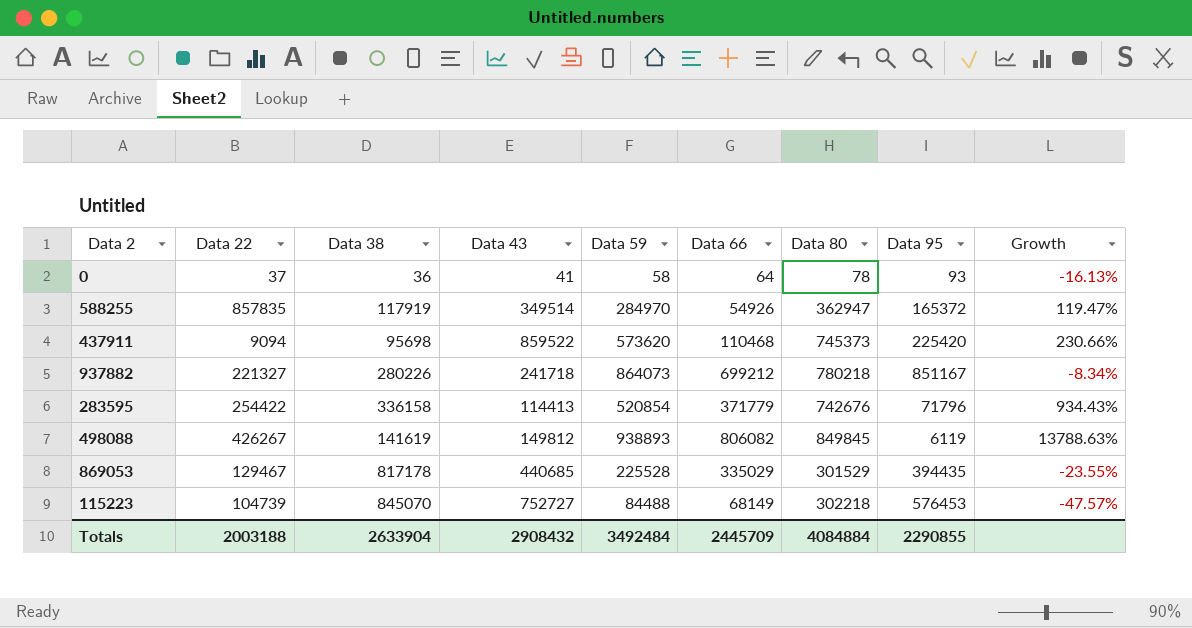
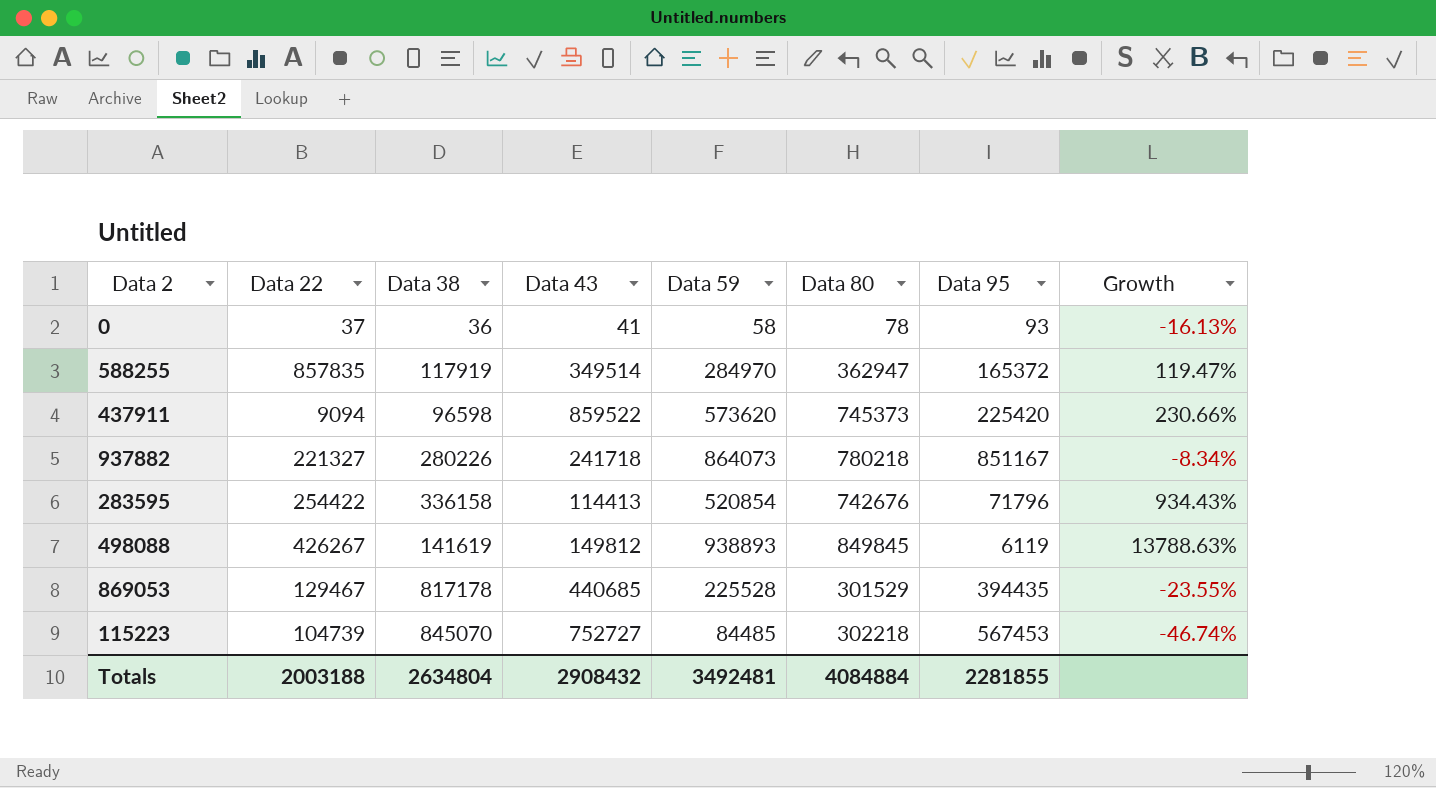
column Data 66 | position: 6 -> none
437911 | Data 38: 95698 -> 96598
115223 | Data 59: 84488 -> 84485
115223 | Data 95: 576453 -> 567453
115223 | Growth: -47.57% -> -46.74%
Totals | Data 38: 2633904 -> 2634804
Totals | Data 59: 3492484 -> 3492481
Totals | Data 95: 2290855 -> 2281855

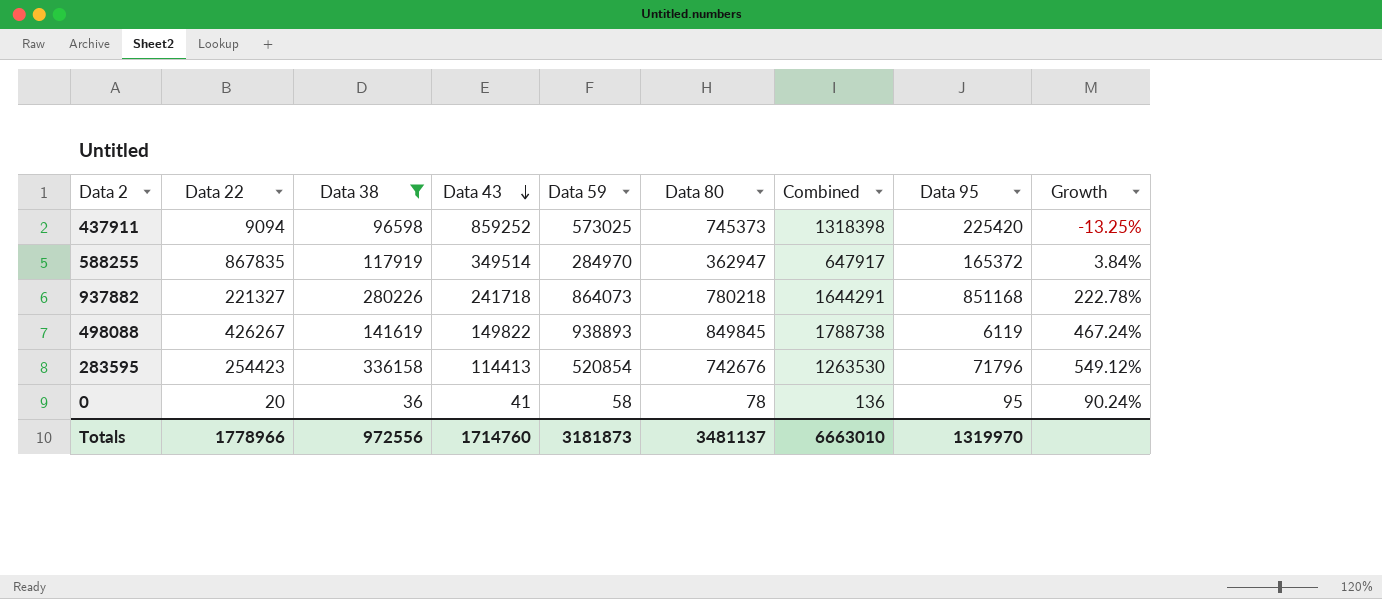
filter: none -> Data 38 <= 336158
row order: none -> Data 43 descending
column Combined | formula: none -> [Data 59] + [Data 80]
column Growth | formula: ([Data 80] - [Data 95]) / [Data 95] -> ([Data 80] - [Data 43]) / [Data 43]
437911 | Data 43: 859522 -> 859252
437911 | Data 59: 573620 -> 573025
588255 | Data 22: 857835 -> 867835
937882 | Data 95: 851167 -> 851168
498088 | Data 43: 149812 -> 149822
283595 | Data 22: 254422 -> 254423
0 | Data 22: 37 -> 20
0 | Data 95: 93 -> 95
Totals | Data 22: 2003188 -> 1778966
Totals | Data 38: 2634804 -> 972556
Totals | Data 43: 2908432 -> 1714760
Totals | Data 59: 3492481 -> 3181873
Totals | Data 80: 4084884 -> 3481137
Totals | Data 95: 2281855 -> 1319970

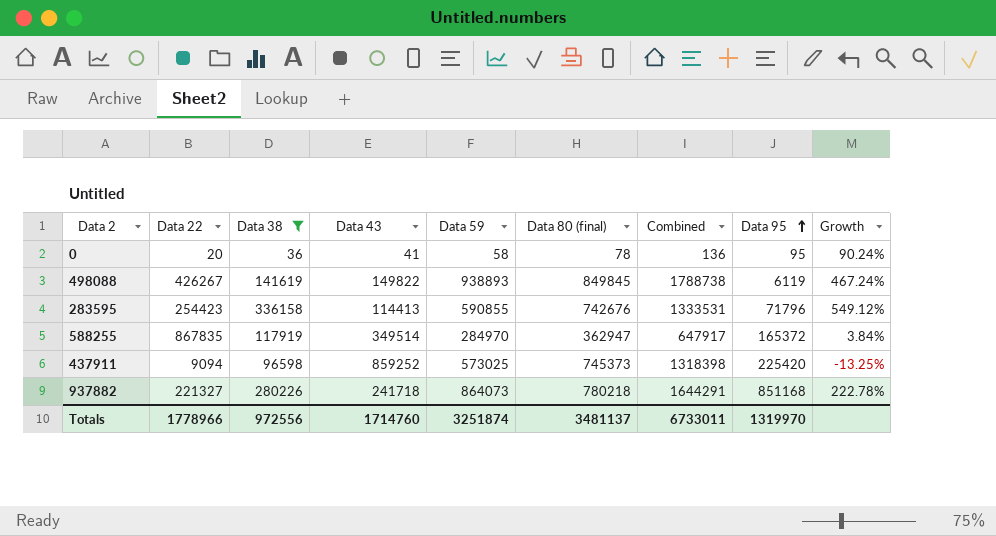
row order: Data 43 descending -> Data 95 ascending
column name: Data 80 -> Data 80 (final)
283595 | Data 59: 520854 -> 590855
283595 | Combined: 1263530 -> 1333531
Totals | Data 59: 3181873 -> 3251874
Totals | Combined: 6663010 -> 6733011

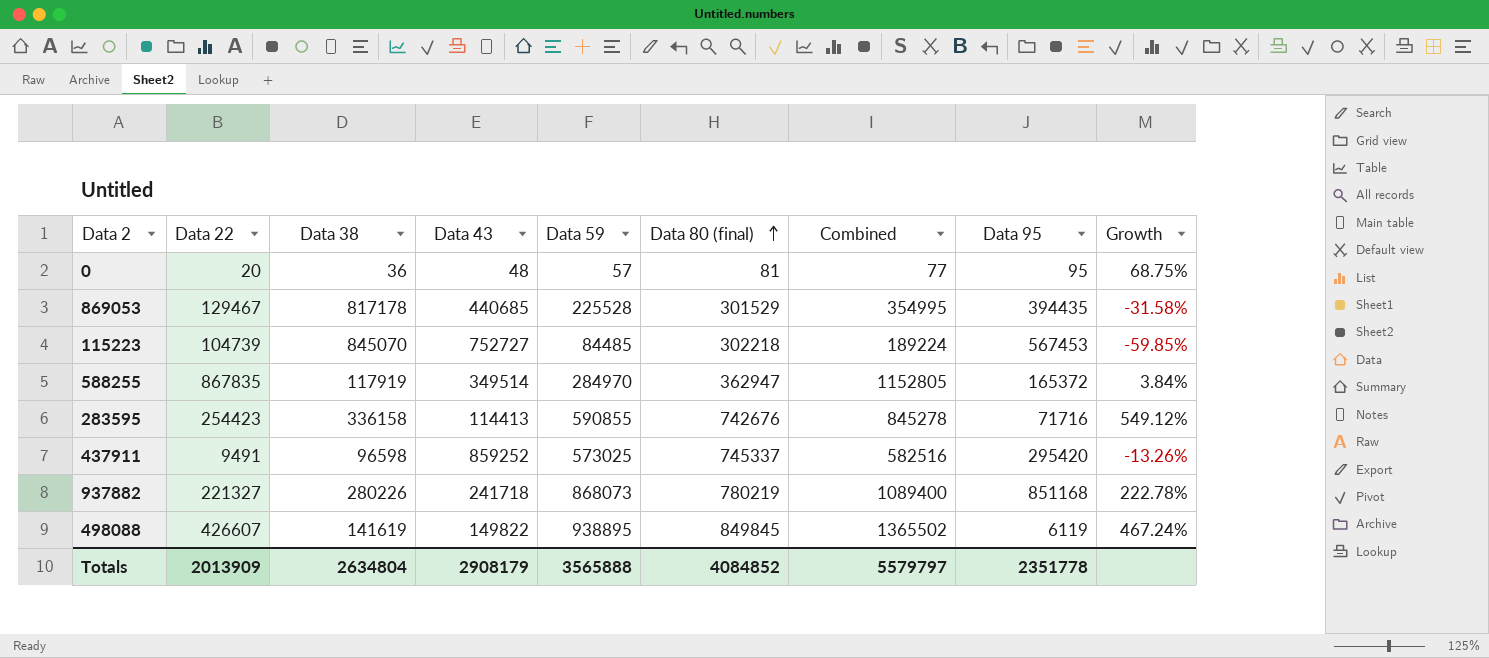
filter: Data 38 <= 336158 -> none
row order: Data 95 ascending -> Data 80 (final) ascending
column Combined | formula: [Data 59] + [Data 80 (final)] -> [Data 22] + [Data 59]
0 | Data 43: 41 -> 48
0 | Data 59: 58 -> 57
0 | Data 80 (final): 78 -> 81
0 | Growth: 90.24% -> 68.75%
283595 | Data 95: 71796 -> 71716
437911 | Data 22: 9094 -> 9491
437911 | Data 80 (final): 745373 -> 745337
437911 | Data 95: 225420 -> 295420
437911 | Growth: -13.25% -> -13.26%
937882 | Data 59: 864073 -> 868073
937882 | Data 80 (final): 780218 -> 780219
498088 | Data 22: 426267 -> 426607
498088 | Data 59: 938893 -> 938895
Totals | Data 22: 1778966 -> 2013909
Totals | Data 38: 972556 -> 2634804
Totals | Data 43: 1714760 -> 2908179
Totals | Data 59: 3251874 -> 3565888
Totals | Data 80 (final): 3481137 -> 4084852
Totals | Combined: 6733011 -> 5579797
Totals | Data 95: 1319970 -> 2351778

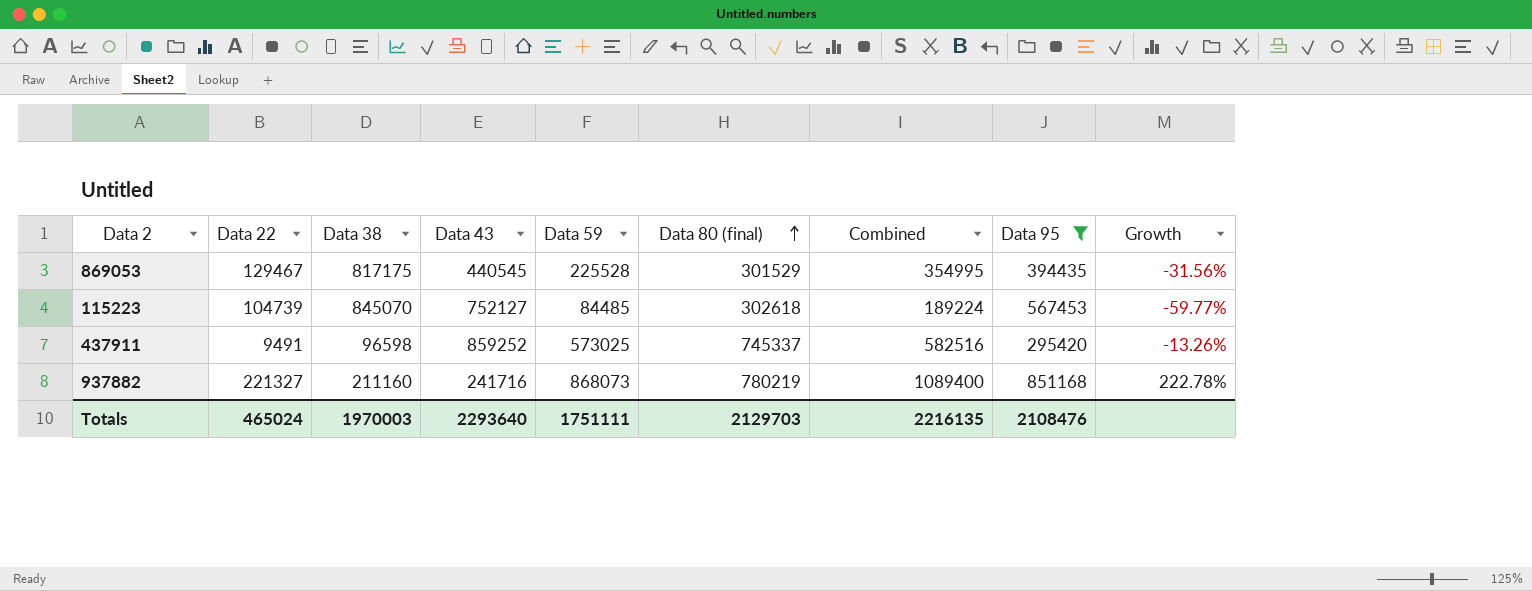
filter: none -> Data 95 >= 295420
869053 | Data 38: 817178 -> 817175
869053 | Data 43: 440685 -> 440545
869053 | Growth: -31.58% -> -31.56%
115223 | Data 43: 752727 -> 752127
115223 | Data 80 (final): 302218 -> 302618
115223 | Growth: -59.85% -> -59.77%
937882 | Data 38: 280226 -> 211160
937882 | Data 43: 241718 -> 241716
Totals | Data 22: 2013909 -> 465024
Totals | Data 38: 2634804 -> 1970003
Totals | Data 43: 2908179 -> 2293640
Totals | Data 59: 3565888 -> 1751111
Totals | Data 80 (final): 4084852 -> 2129703
Totals | Combined: 5579797 -> 2216135
Totals | Data 95: 2351778 -> 2108476

